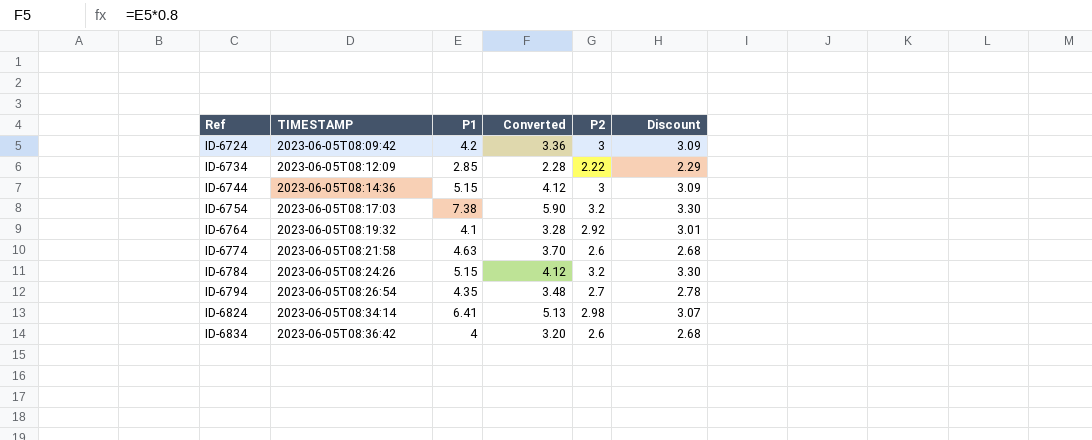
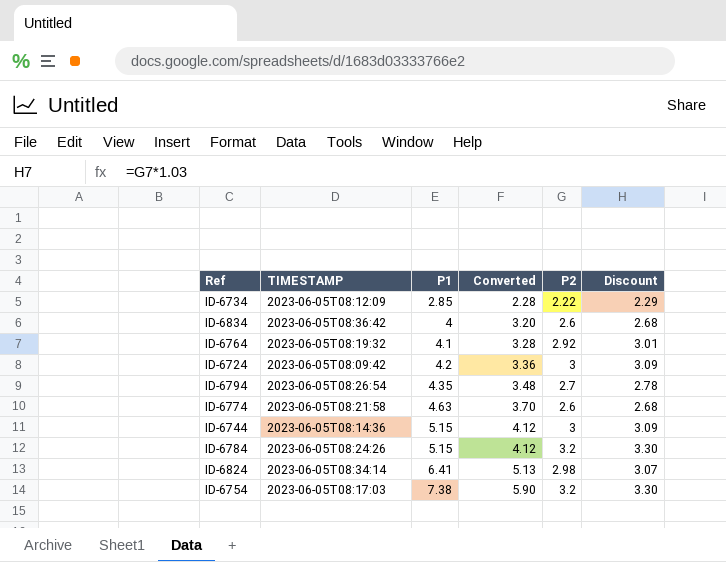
row order: Ref ascending -> P1 ascending

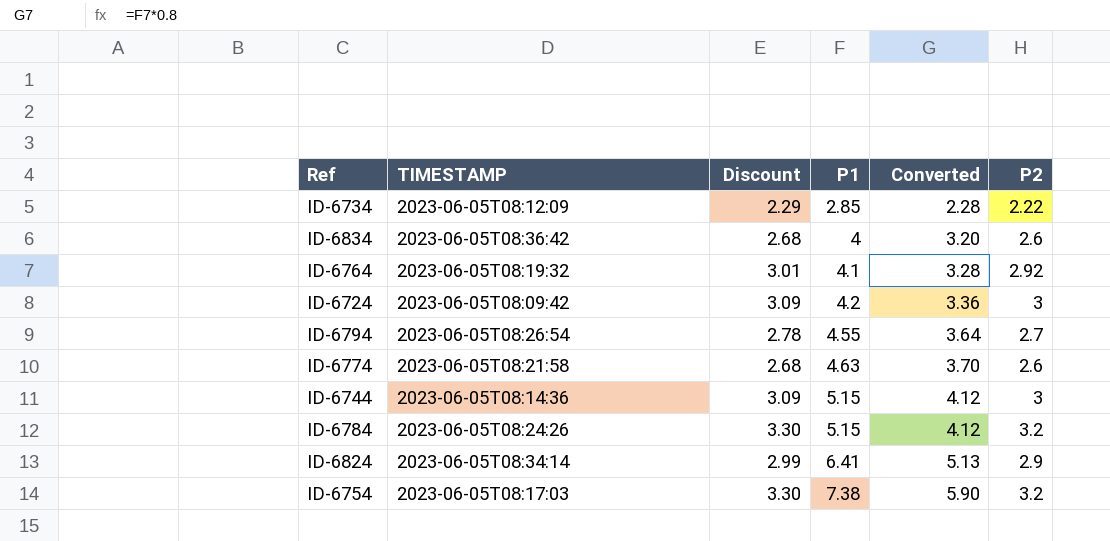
column Discount | position: 6 -> 3
ID-6794 | P1: 4.35 -> 4.55
ID-6794 | Converted: 3.48 -> 3.64
ID-6824 | Discount: 3.07 -> 2.99
ID-6824 | P2: 2.98 -> 2.9

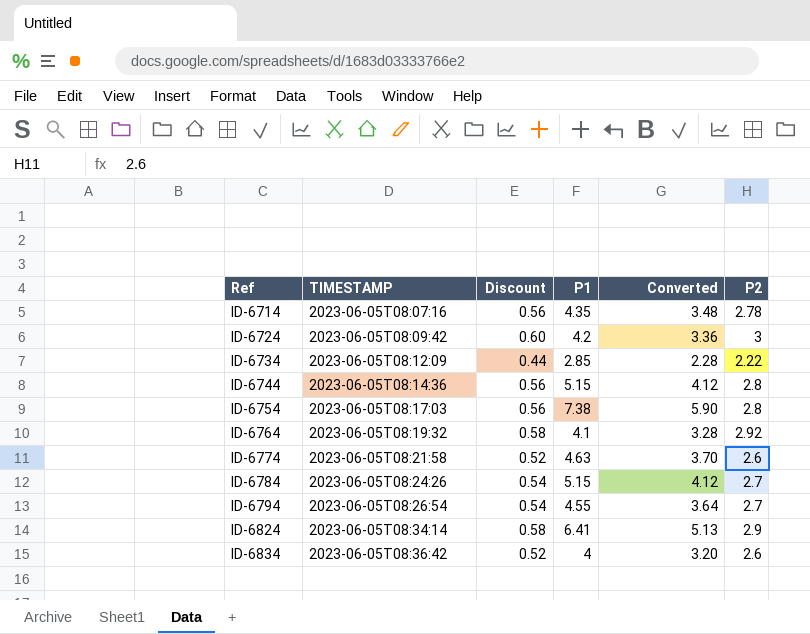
row order: P1 ascending -> Ref ascending
column Discount | formula: [P2] * 1.03 -> [P2] * 0.2
row ID-6714: none -> 2023-06-05T08:07:16 | 0.56 | 4.35 | 3.48 | 2.78
ID-6744 | P2: 3 -> 2.8
ID-6754 | P2: 3.2 -> 2.8
ID-6784 | P2: 3.2 -> 2.7

